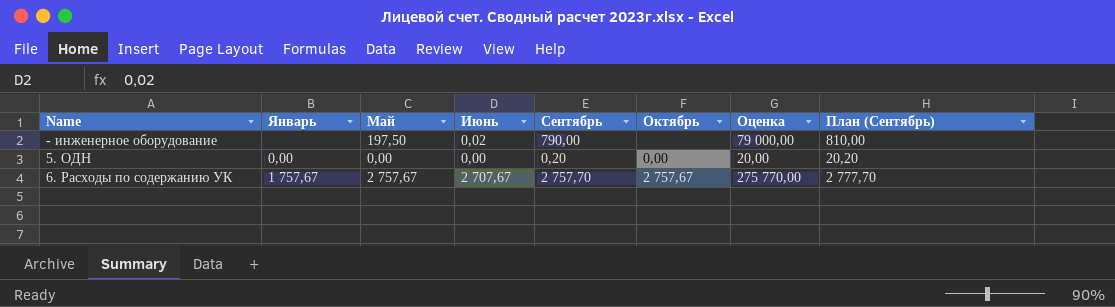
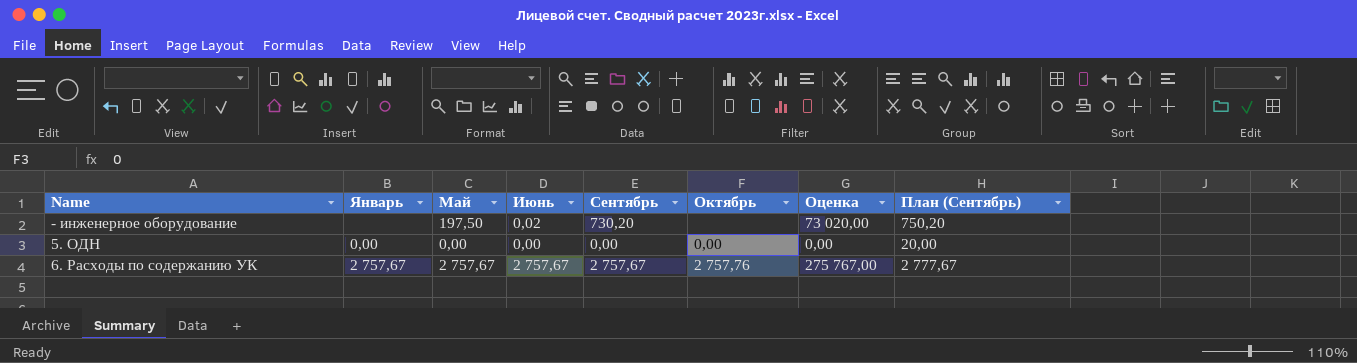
- инженерное оборудование | Сентябрь: 790,00 -> 730,20
- инженерное оборудование | Оценка: 79 000,00 -> 73 020,00
- инженерное оборудование | План (Сентябрь): 810,00 -> 750,20
5. ОДН | Сентябрь: 0,20 -> 0,00
5. ОДН | Оценка: 20,00 -> 0,00
5. ОДН | План (Сентябрь): 20,20 -> 20,00
6. Расходы по содержанию УК | Январь: 1 757,67 -> 2 757,67
6. Расходы по содержанию УК | Июнь: 2 707,67 -> 2 757,67
6. Расходы по содержанию УК | Сентябрь: 2 757,70 -> 2 757,67
6. Расходы по содержанию УК | Октябрь: 2 757,67 -> 2 757,76
6. Расходы по содержанию УК | Оценка: 275 770,00 -> 275 767,00
6. Расходы по содержанию УК | План (Сентябрь): 2 777,70 -> 2 777,67

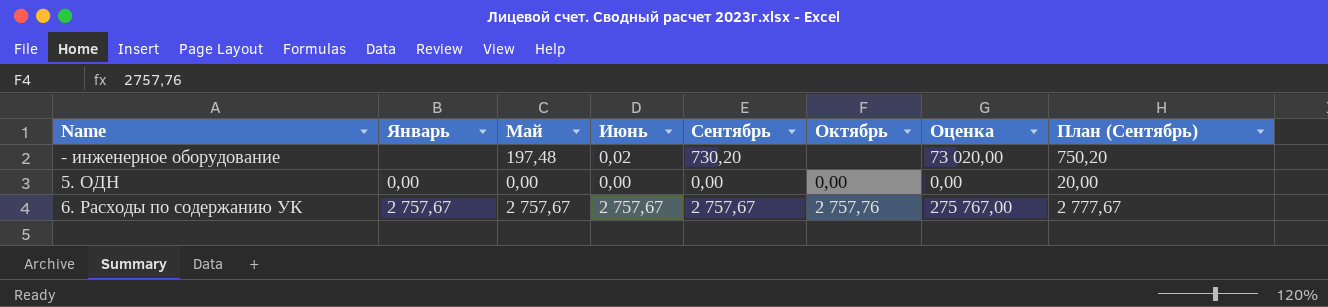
- инженерное оборудование | Май: 197,50 -> 197,48

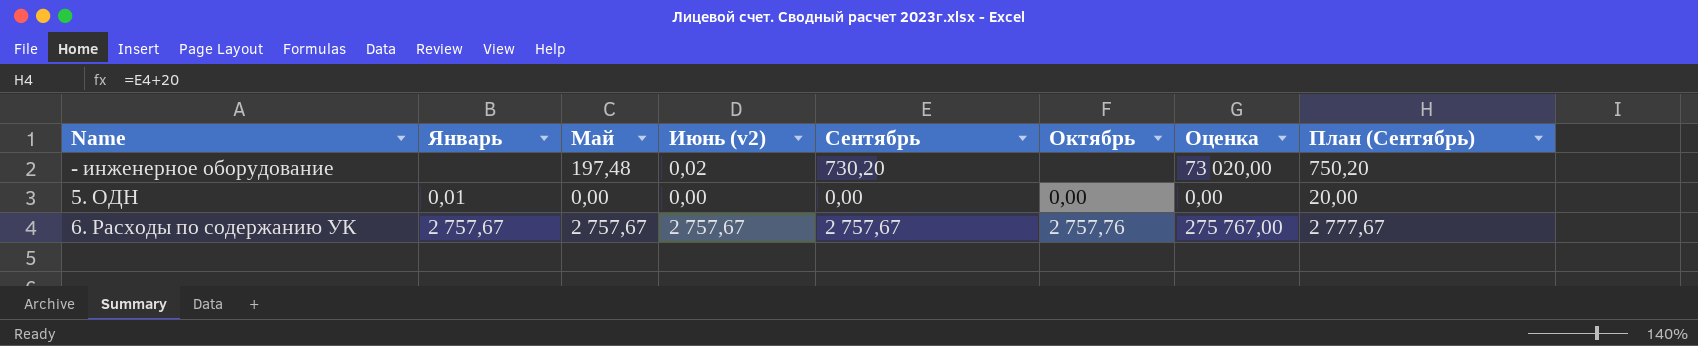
column name: Июнь -> Июнь (v2)
5. ОДН | Январь: 0,00 -> 0,01

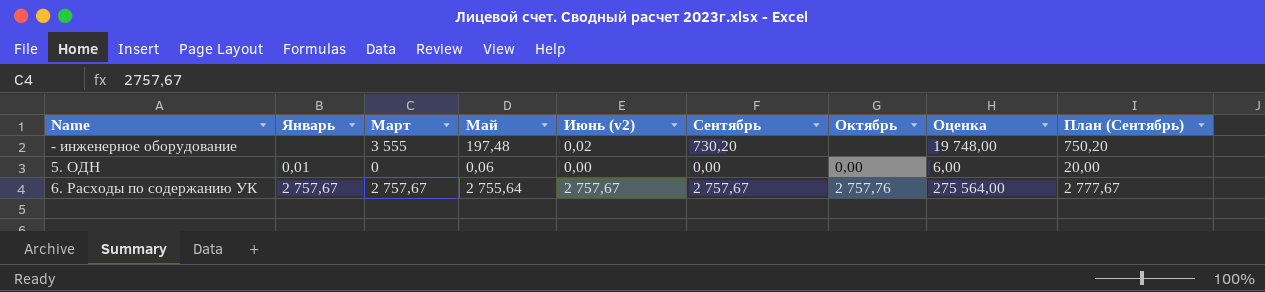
column Март | position: none -> 3
column Оценка | formula: [Сентябрь] * 100 -> [Май] * 100
5. ОДН | Май: 0,00 -> 0,06
6. Расходы по содержанию УК | Май: 2 757,67 -> 2 755,64

